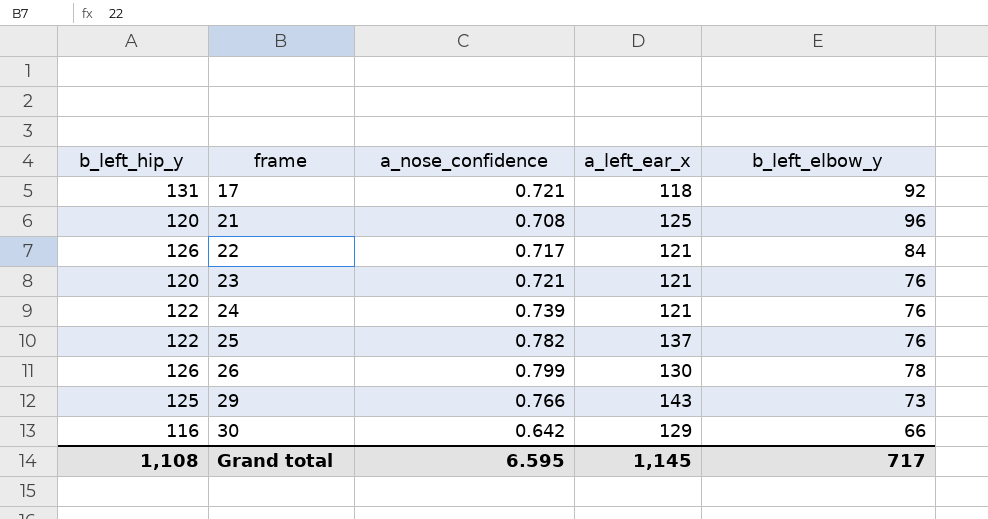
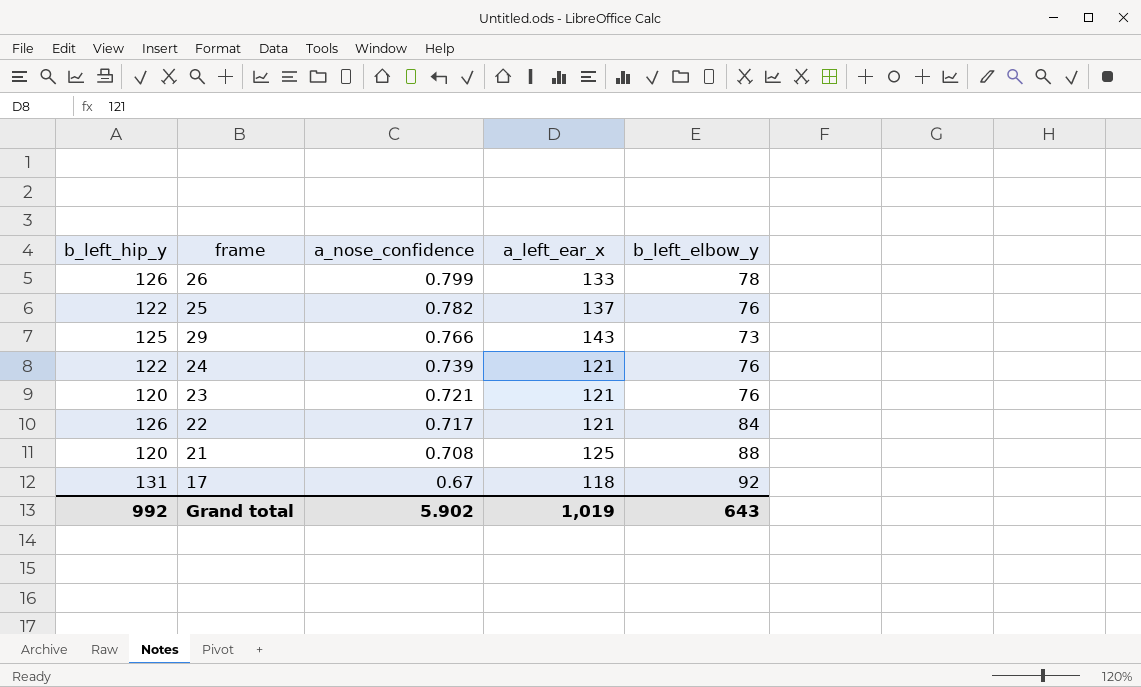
row order: frame ascending -> a_nose_confidence descending
row 30: 116 | 0.642 | 129 | 66 -> none
26 | a_left_ear_x: 130 -> 133
21 | b_left_elbow_y: 96 -> 88
17 | a_nose_confidence: 0.721 -> 0.67
Grand total | b_left_hip_y: 1,108 -> 992
Grand total | a_nose_confidence: 6.595 -> 5.902
Grand total | a_left_ear_x: 1,145 -> 1,019
Grand total | b_left_elbow_y: 717 -> 643

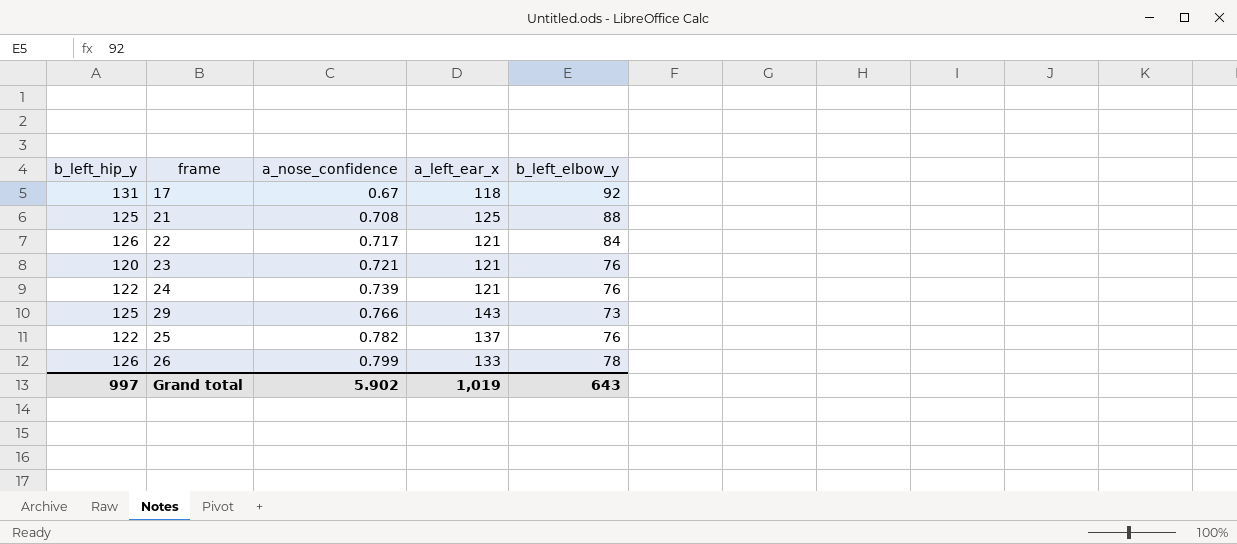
row order: a_nose_confidence descending -> a_nose_confidence ascending
21 | b_left_hip_y: 120 -> 125
Grand total | b_left_hip_y: 992 -> 997

